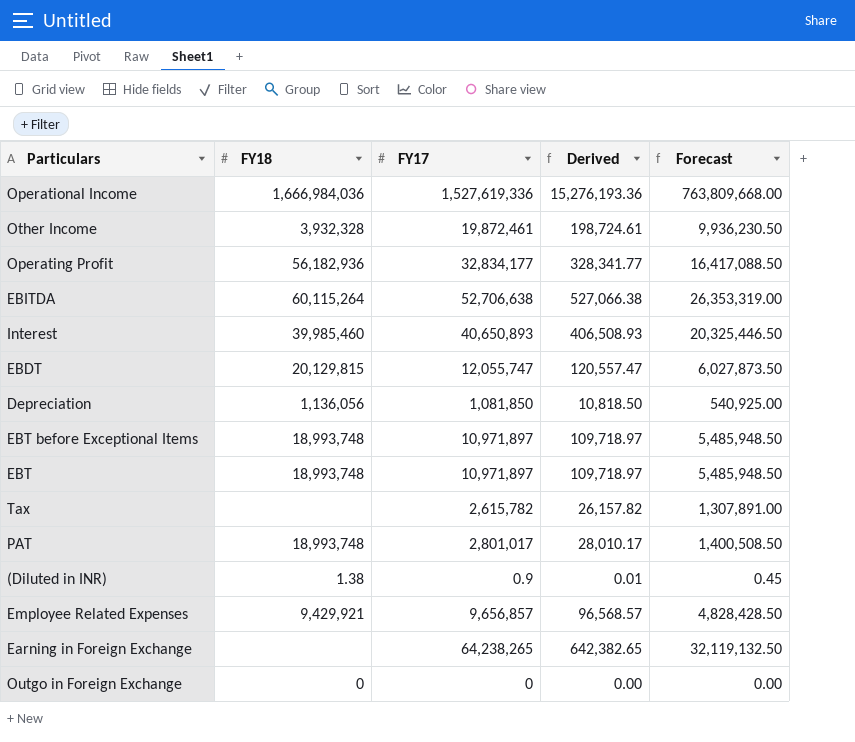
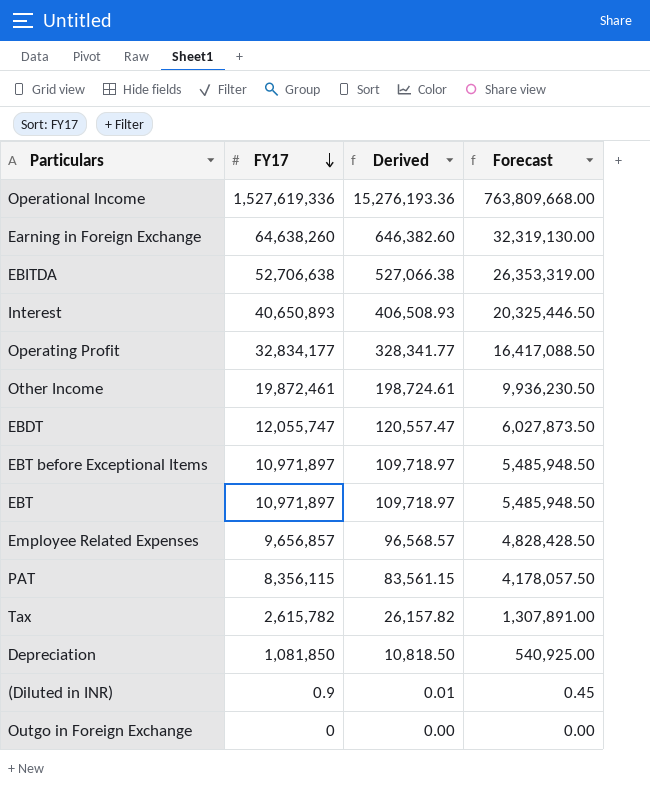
row order: none -> FY17 descending
column FY18 | position: 2 -> none
Earning in Foreign Exchange | FY17: 64,238,265 -> 64,638,260
Earning in Foreign Exchange | Derived: 642,382.65 -> 646,382.60
Earning in Foreign Exchange | Forecast: 32,119,132.50 -> 32,319,130.00
PAT | FY17: 2,801,017 -> 8,356,115
PAT | Derived: 28,010.17 -> 83,561.15
PAT | Forecast: 1,400,508.50 -> 4,178,057.50

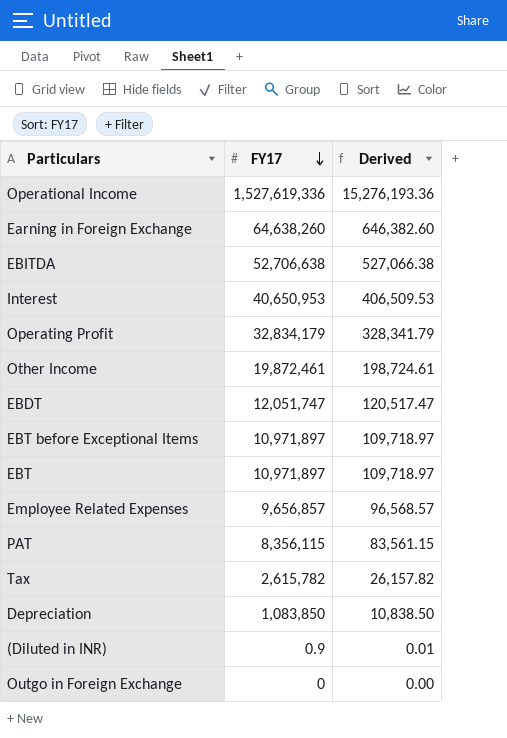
column Forecast | formula: [FY17] * 0.5 -> none
Interest | FY17: 40,650,893 -> 40,650,953
Interest | Derived: 406,508.93 -> 406,509.53
Operating Profit | FY17: 32,834,177 -> 32,834,179
Operating Profit | Derived: 328,341.77 -> 328,341.79
EBDT | FY17: 12,055,747 -> 12,051,747
EBDT | Derived: 120,557.47 -> 120,517.47
Depreciation | FY17: 1,081,850 -> 1,083,850
Depreciation | Derived: 10,818.50 -> 10,838.50

